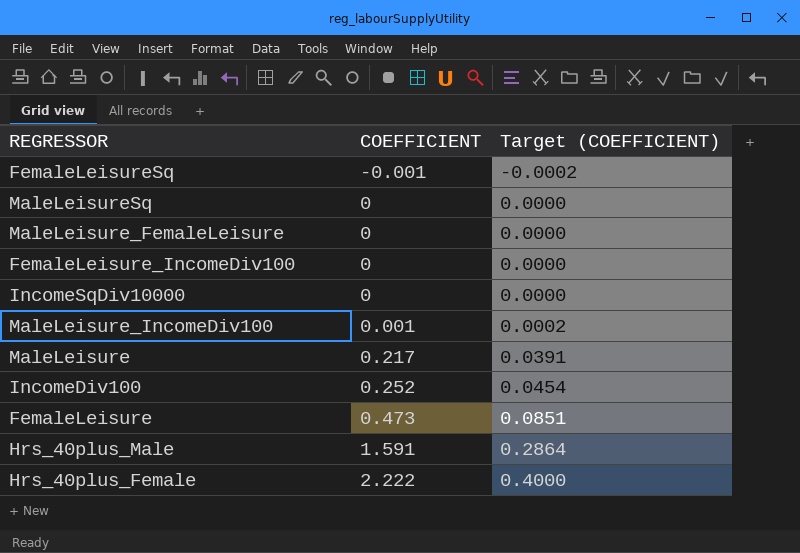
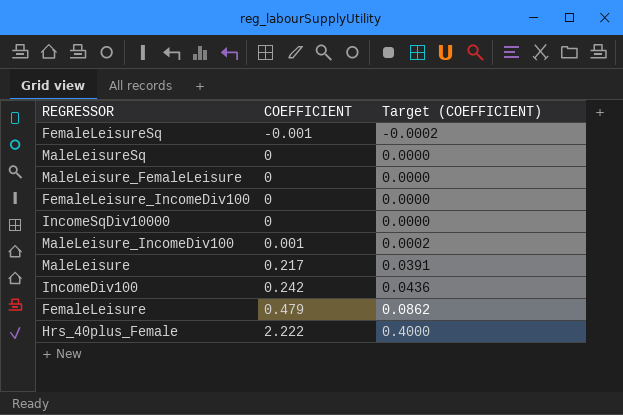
row Hrs_40plus_Male: 1.591 | 0.2864 -> none
IncomeDiv100 | COEFFICIENT: 0.252 -> 0.242
IncomeDiv100 | Target (COEFFICIENT): 0.0454 -> 0.0436
FemaleLeisure | COEFFICIENT: 0.473 -> 0.479
FemaleLeisure | Target (COEFFICIENT): 0.0851 -> 0.0862

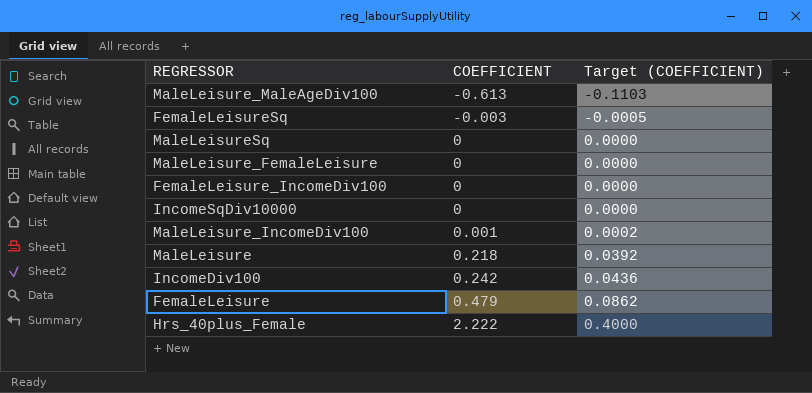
row MaleLeisure_MaleAgeDiv100: none -> -0.613 | -0.1103
FemaleLeisureSq | COEFFICIENT: -0.001 -> -0.003
FemaleLeisureSq | Target (COEFFICIENT): -0.0002 -> -0.0005
MaleLeisure | COEFFICIENT: 0.217 -> 0.218
MaleLeisure | Target (COEFFICIENT): 0.0391 -> 0.0392

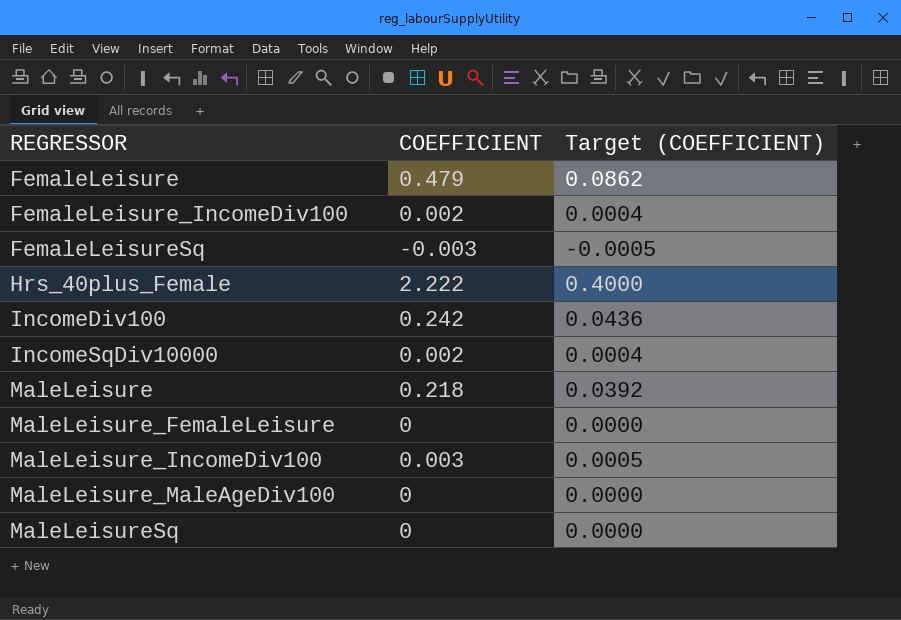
row order: COEFFICIENT ascending -> REGRESSOR ascending
FemaleLeisure_IncomeDiv100 | COEFFICIENT: 0 -> 0.002
FemaleLeisure_IncomeDiv100 | Target (COEFFICIENT): 0.0000 -> 0.0004
IncomeSqDiv10000 | COEFFICIENT: 0 -> 0.002
IncomeSqDiv10000 | Target (COEFFICIENT): 0.0000 -> 0.0004
MaleLeisure_IncomeDiv100 | COEFFICIENT: 0.001 -> 0.003
MaleLeisure_IncomeDiv100 | Target (COEFFICIENT): 0.0002 -> 0.0005
MaleLeisure_MaleAgeDiv100 | COEFFICIENT: -0.613 -> 0
MaleLeisure_MaleAgeDiv100 | Target (COEFFICIENT): -0.1103 -> 0.0000

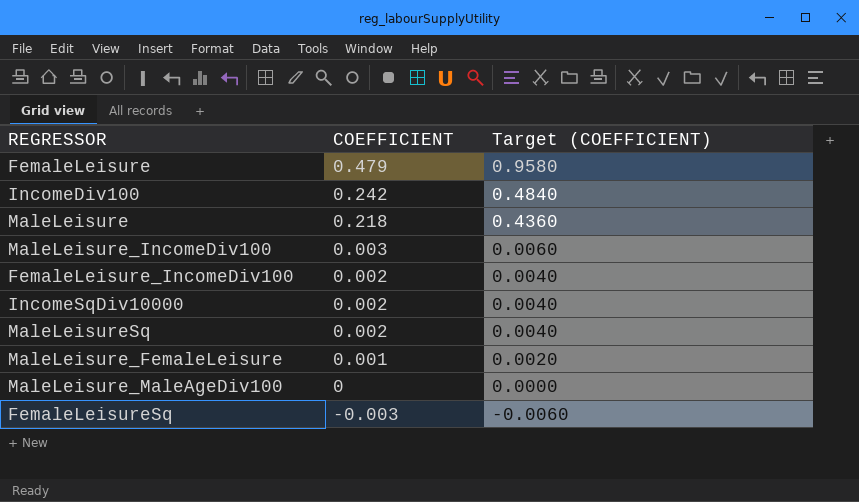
row order: REGRESSOR ascending -> COEFFICIENT descending
column Target (COEFFICIENT) | formula: [COEFFICIENT] * 0.18 -> [COEFFICIENT] * 2
row Hrs_40plus_Female: 2.222 | 0.4000 -> none
MaleLeisureSq | COEFFICIENT: 0 -> 0.002
MaleLeisure_FemaleLeisure | COEFFICIENT: 0 -> 0.001

